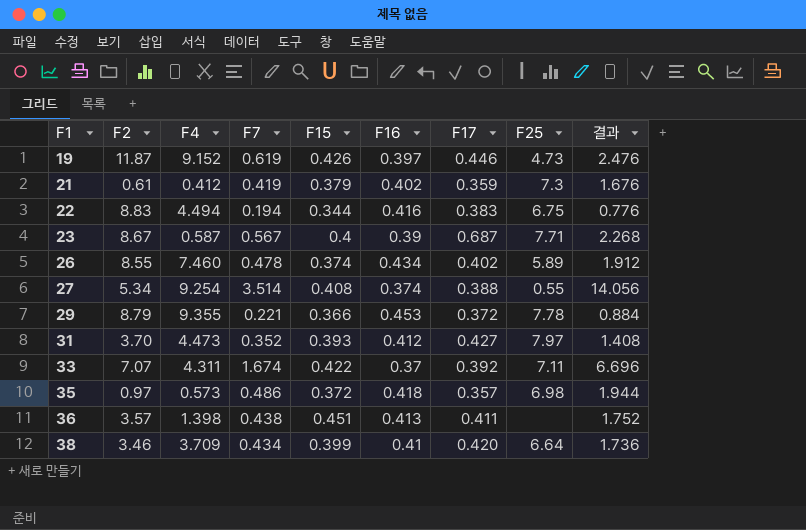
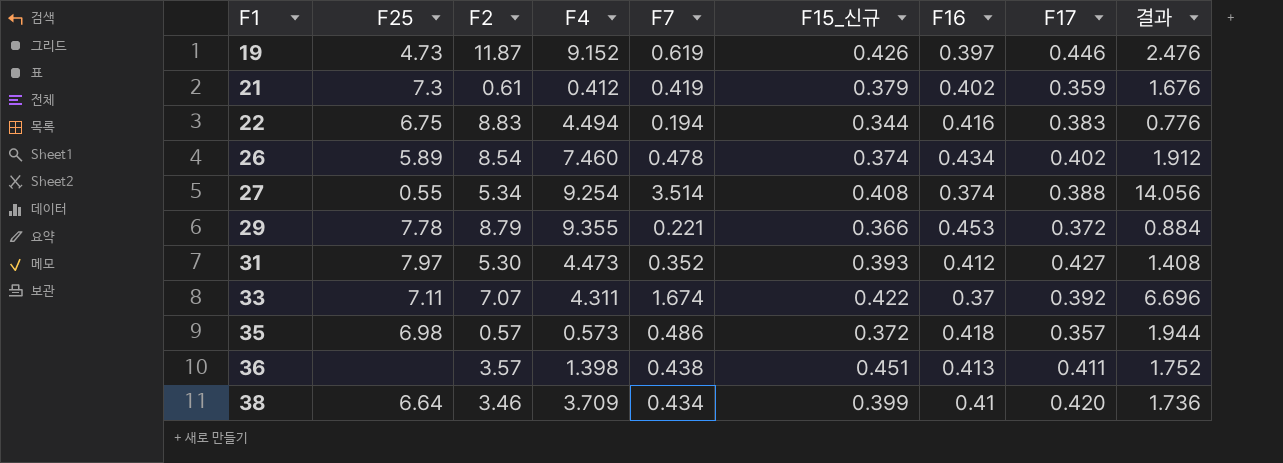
column F25 | position: 8 -> 2
column name: F15 -> F15_신규
row 23: 8.67 | 0.587 | 0.567 | 0.4 | 0.39 | 0.687 | 7.71 | 2.268 -> none
26 | F2: 8.55 -> 8.54
31 | F2: 3.70 -> 5.30
35 | F2: 0.97 -> 0.57

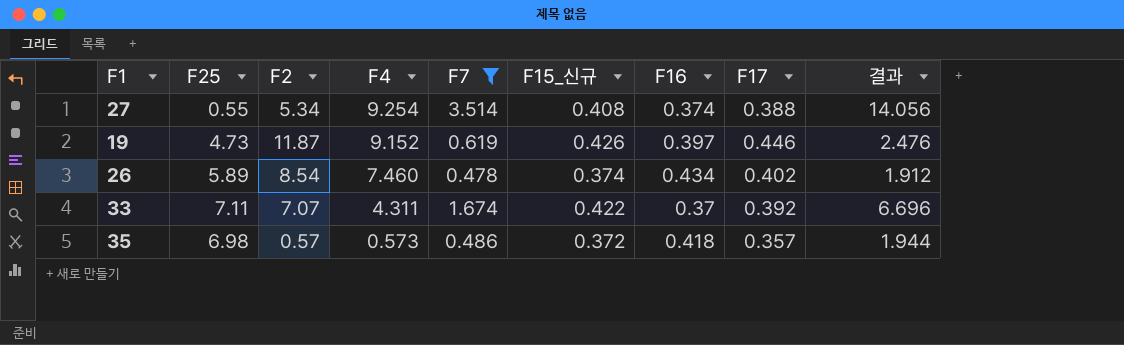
filter: none -> F7 >= 0.478
row order: F1 ascending -> F4 descending

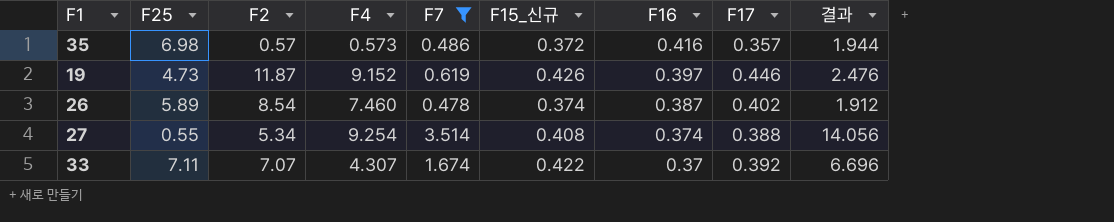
row order: F4 descending -> F16 descending
35 | F16: 0.418 -> 0.416
26 | F16: 0.434 -> 0.387
33 | F4: 4.311 -> 4.307

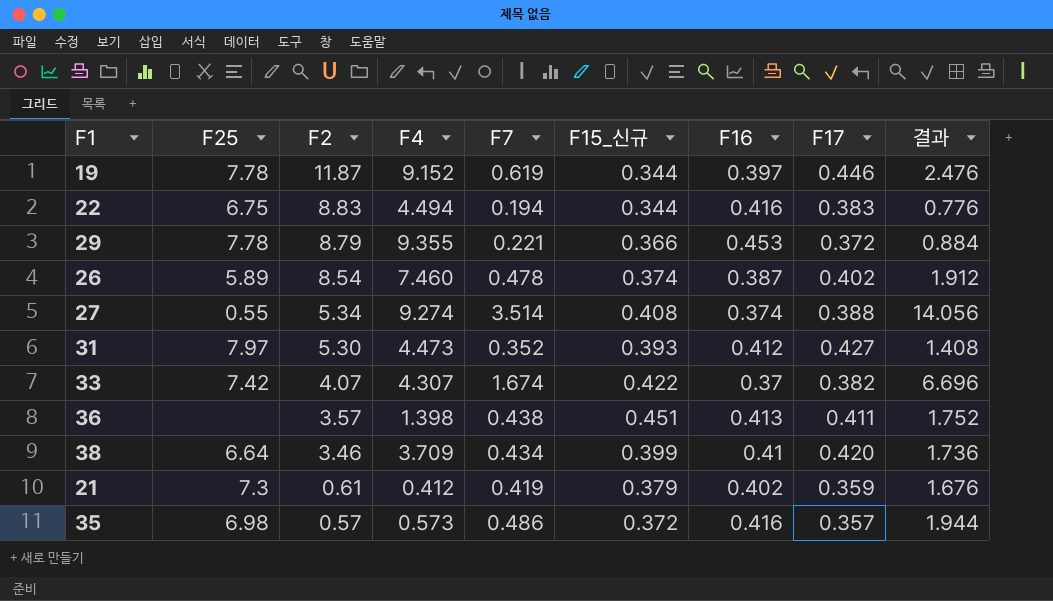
filter: F7 >= 0.478 -> none
row order: F16 descending -> F2 descending
19 | F25: 4.73 -> 7.78
19 | F15_신규: 0.426 -> 0.344
27 | F4: 9.254 -> 9.274
33 | F25: 7.11 -> 7.42
33 | F2: 7.07 -> 4.07
33 | F17: 0.392 -> 0.382

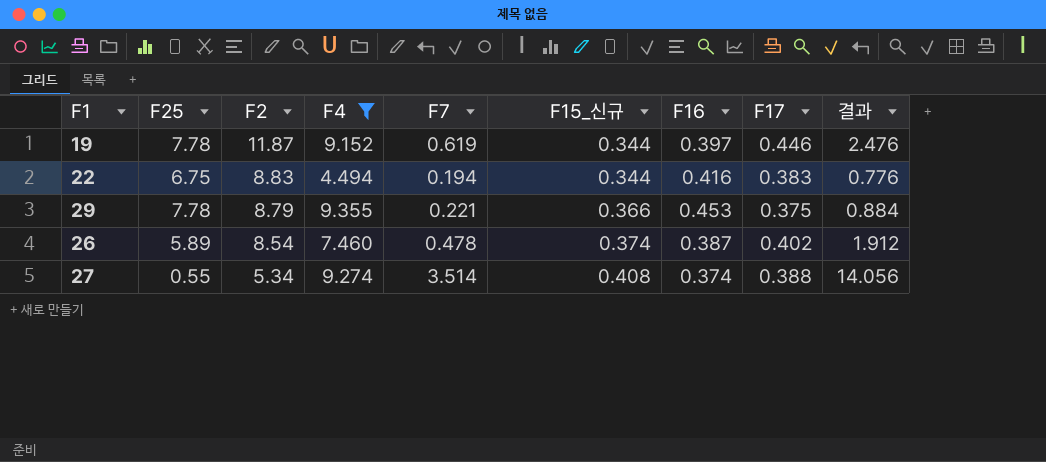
filter: none -> F4 >= 4.494
29 | F17: 0.372 -> 0.375

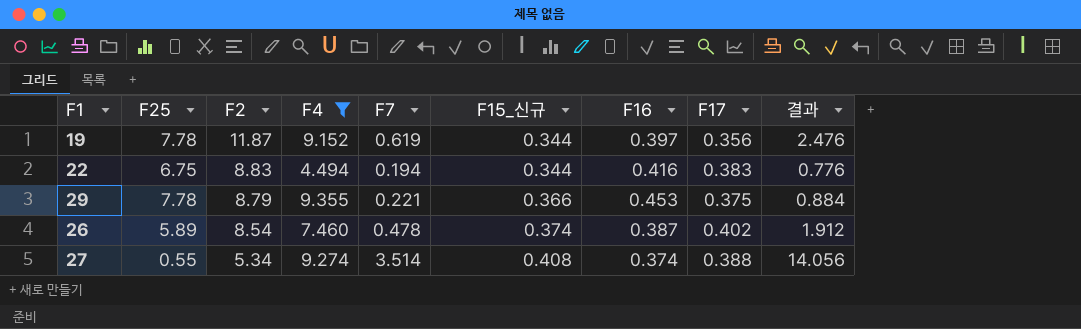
19 | F17: 0.446 -> 0.356

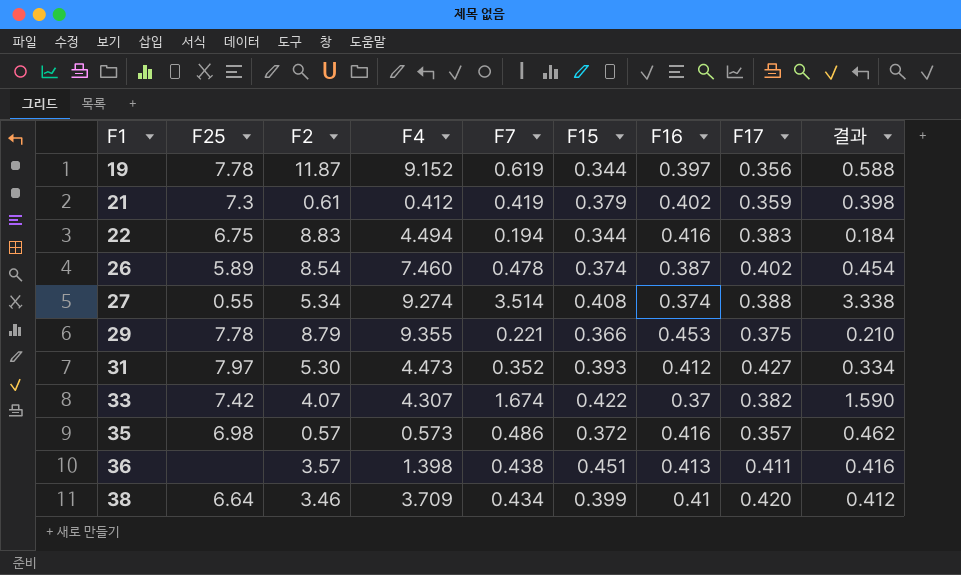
filter: F4 >= 4.494 -> none
row order: F2 descending -> F1 ascending
column name: F15_신규 -> F15
column 결과 | formula: [F7] * 4 -> [F7] * 0.95

